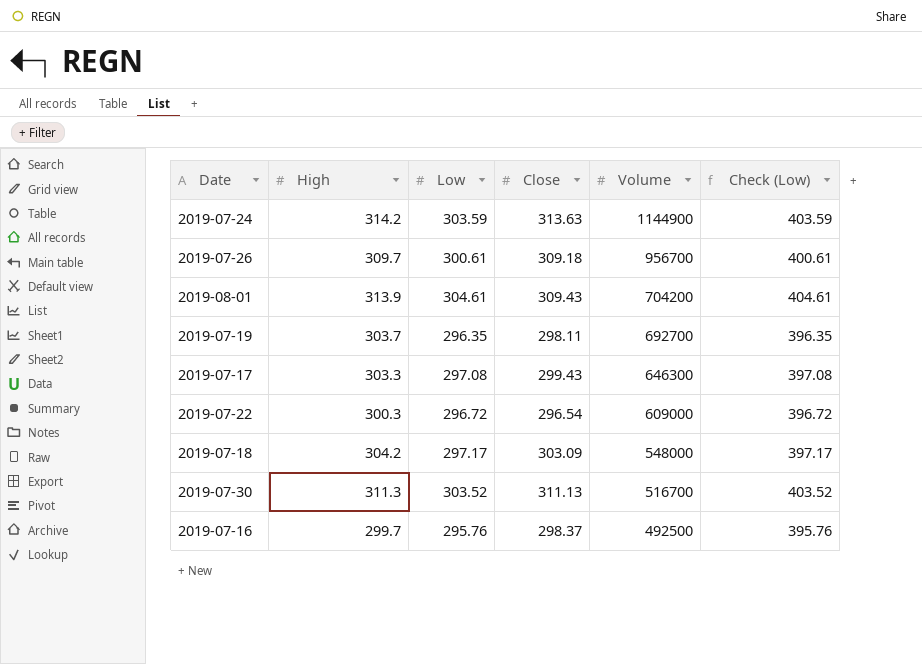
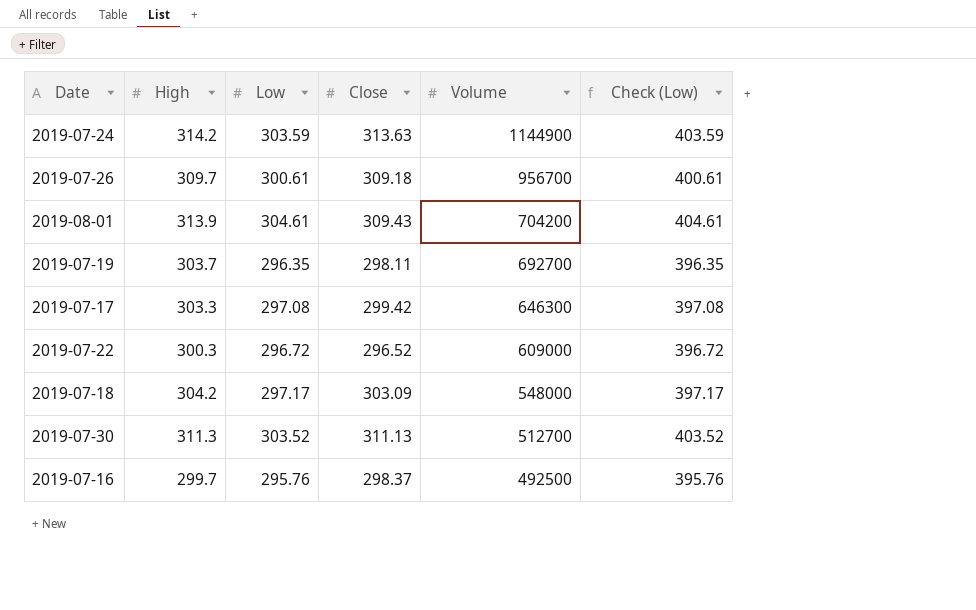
2019-07-17 | Close: 299.43 -> 299.42
2019-07-22 | Close: 296.54 -> 296.52
2019-07-30 | Volume: 516700 -> 512700

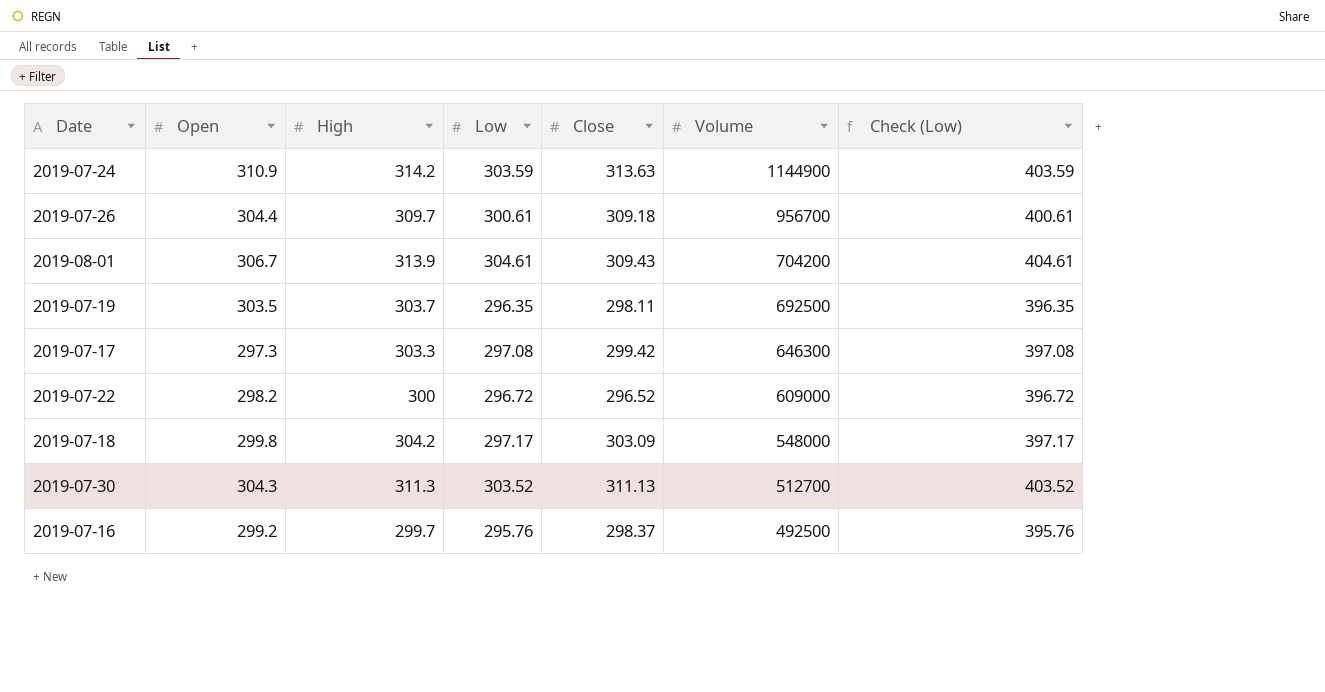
column Open | position: none -> 2
2019-07-19 | Volume: 692700 -> 692500
2019-07-22 | High: 300.3 -> 300

